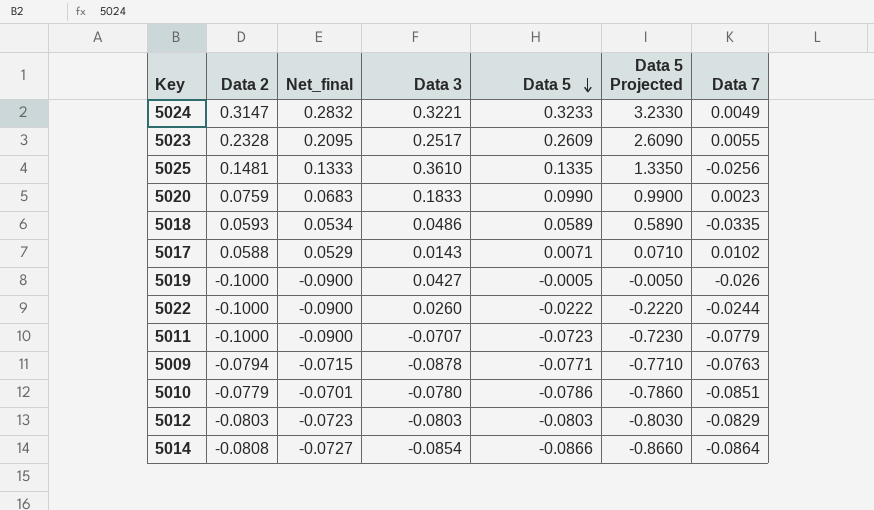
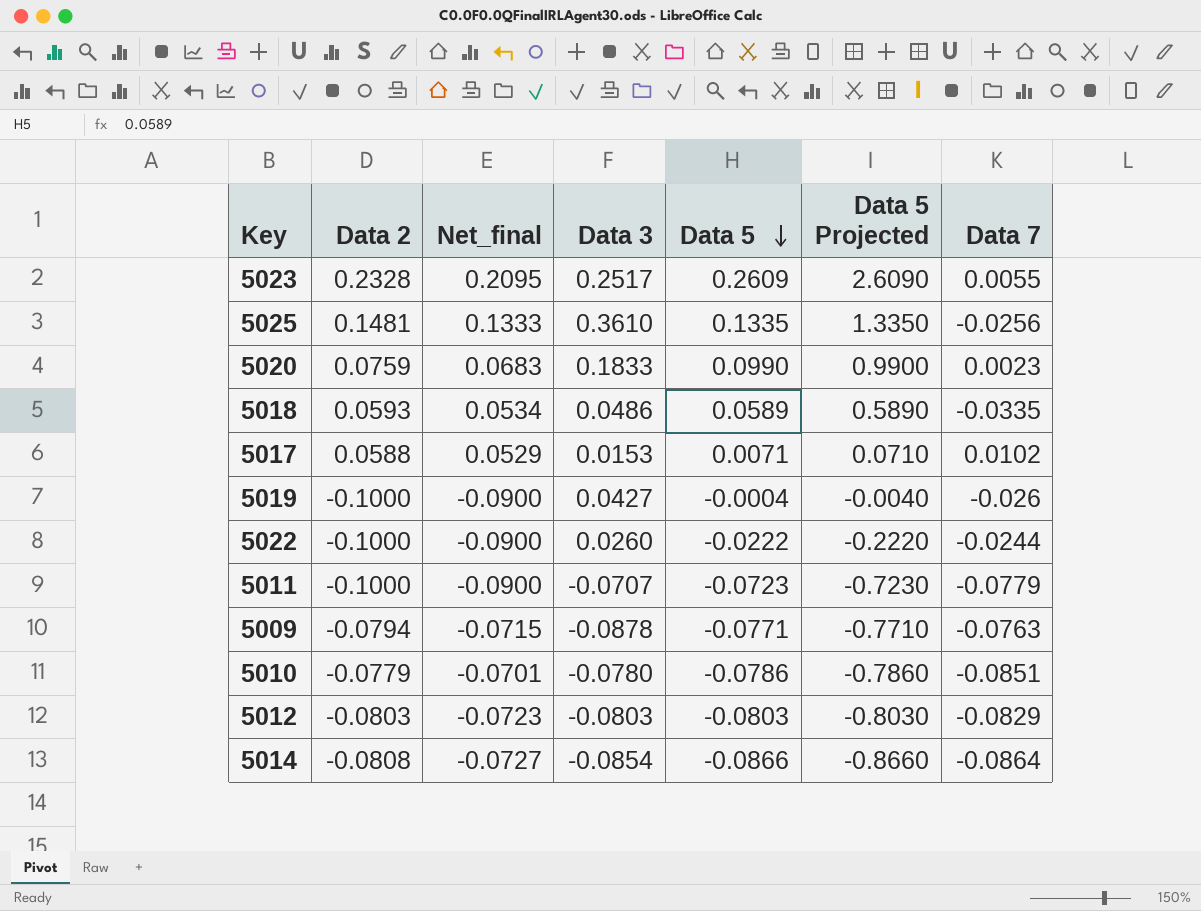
row 5024: 0.3147 | 0.2832 | 0.3221 | 0.3233 | 3.2330 | 0.0049 -> none
5017 | Data 3: 0.0143 -> 0.0153
5019 | Data 5: -0.0005 -> -0.0004
5019 | Data 5 Projected: -0.0050 -> -0.0040

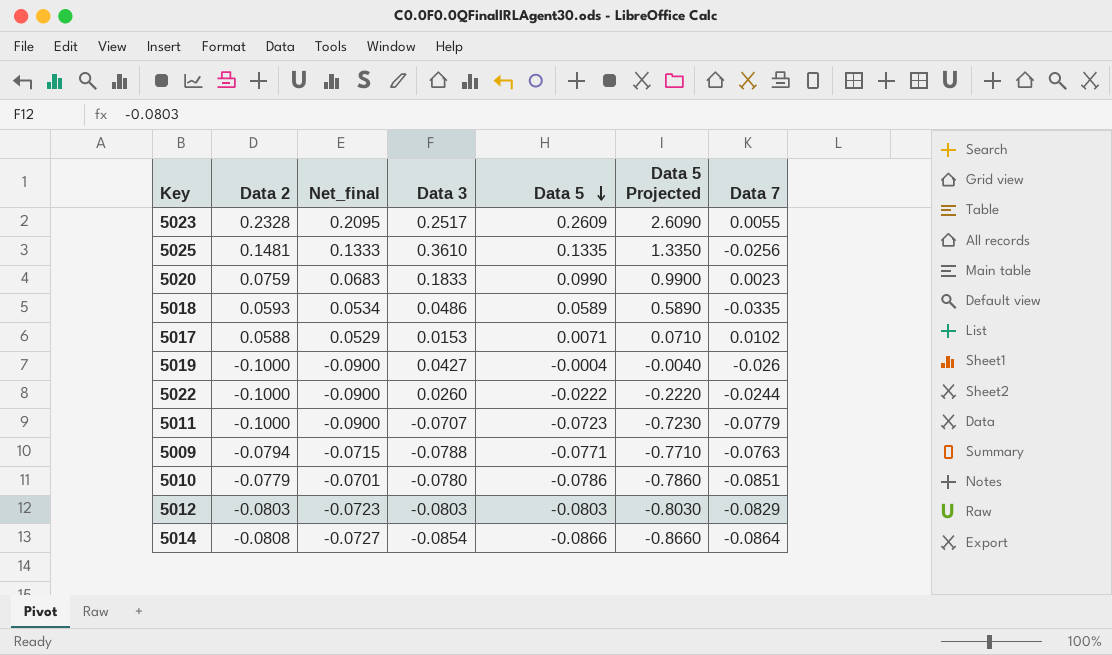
5009 | Data 3: -0.0878 -> -0.0788

